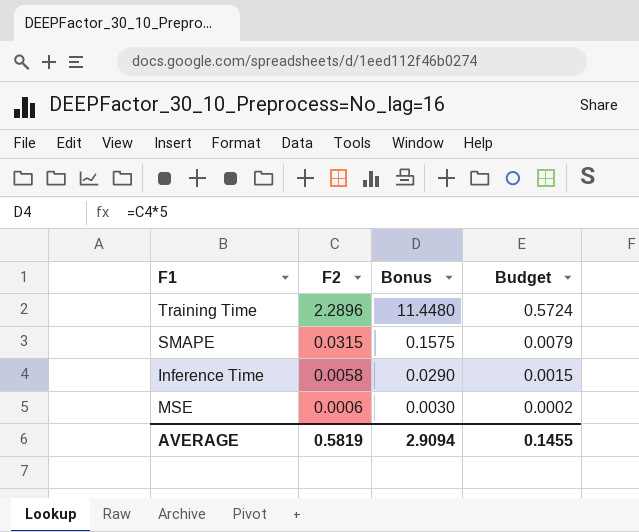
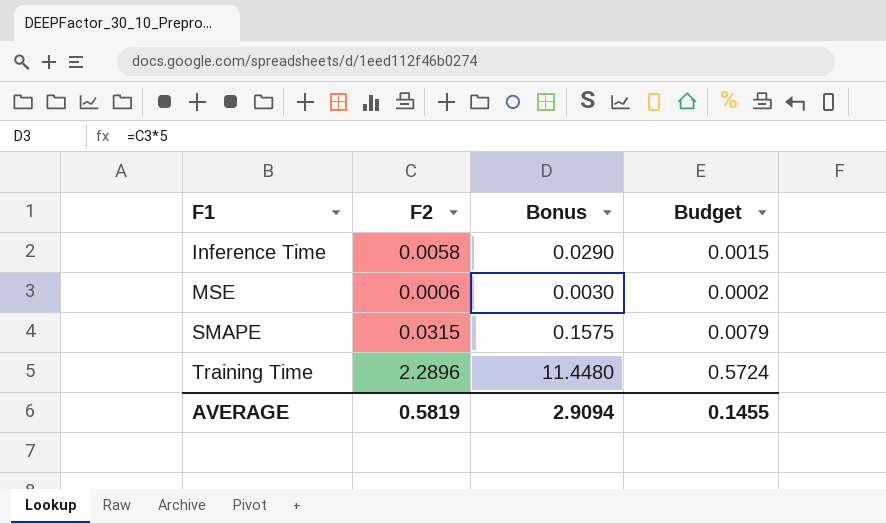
row order: F2 descending -> F1 ascending

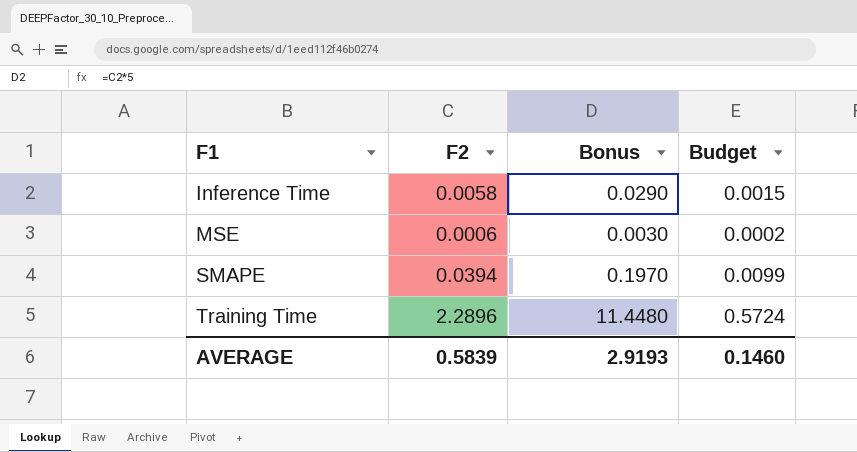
SMAPE | F2: 0.0315 -> 0.0394
SMAPE | Bonus: 0.1575 -> 0.1970
SMAPE | Budget: 0.0079 -> 0.0099
AVERAGE | F2: 0.5819 -> 0.5839
AVERAGE | Bonus: 2.9094 -> 2.9193
AVERAGE | Budget: 0.1455 -> 0.1460

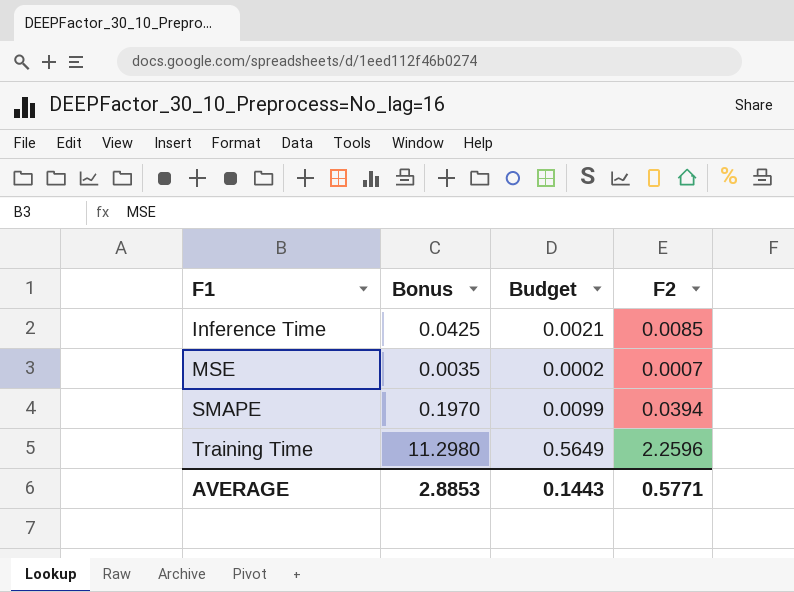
column F2 | position: 2 -> 4
Inference Time | Bonus: 0.0290 -> 0.0425
Inference Time | Budget: 0.0015 -> 0.0021
Inference Time | F2: 0.0058 -> 0.0085
MSE | Bonus: 0.0030 -> 0.0035
MSE | F2: 0.0006 -> 0.0007
Training Time | Bonus: 11.4480 -> 11.2980
Training Time | Budget: 0.5724 -> 0.5649
Training Time | F2: 2.2896 -> 2.2596
AVERAGE | Bonus: 2.9193 -> 2.8853
AVERAGE | Budget: 0.1460 -> 0.1443
AVERAGE | F2: 0.5839 -> 0.5771

